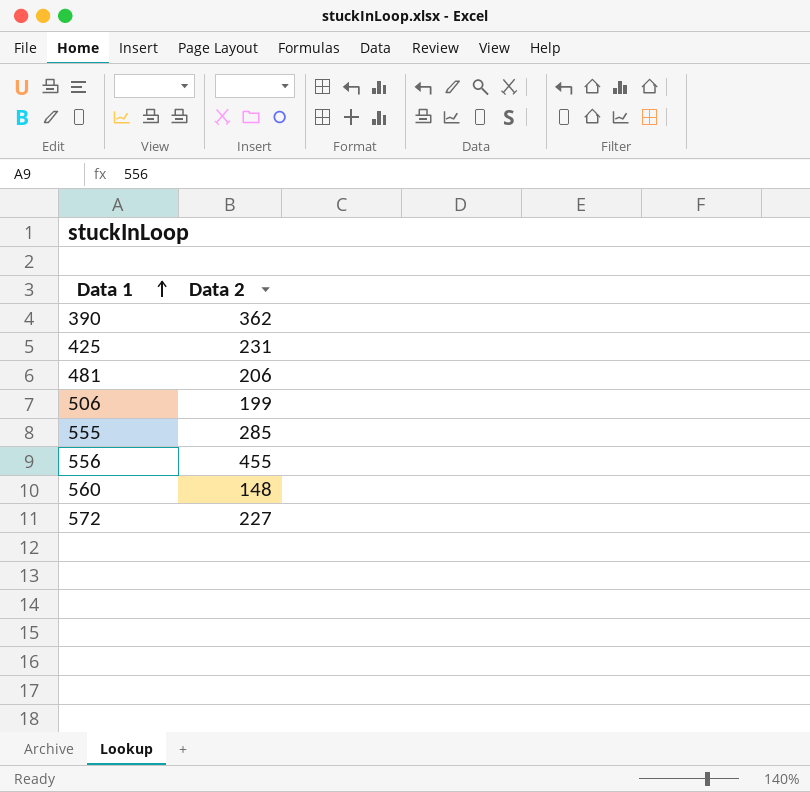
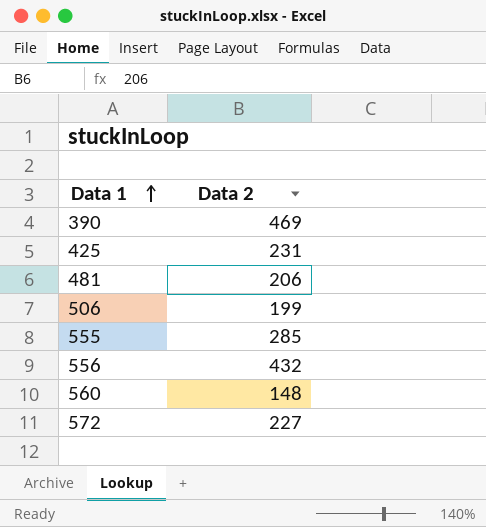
390 | Data 2: 362 -> 469
556 | Data 2: 455 -> 432

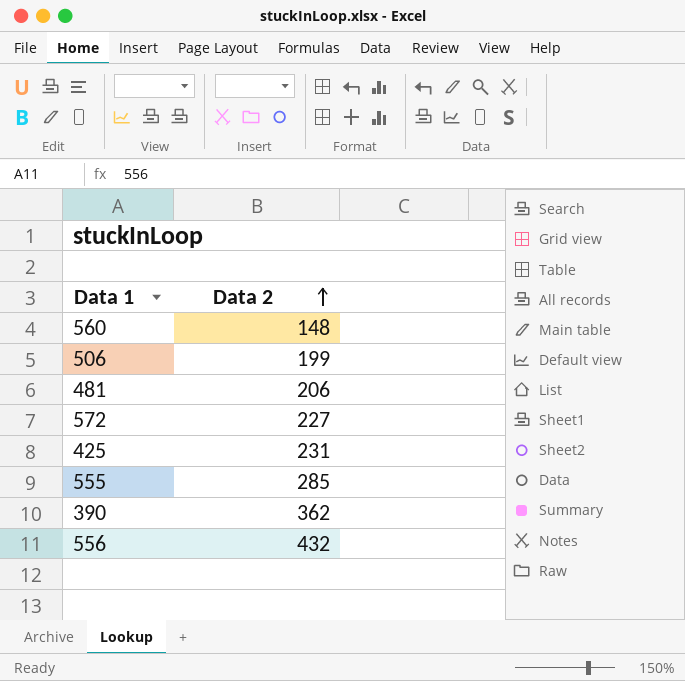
row order: Data 1 ascending -> Data 2 ascending
390 | Data 2: 469 -> 362

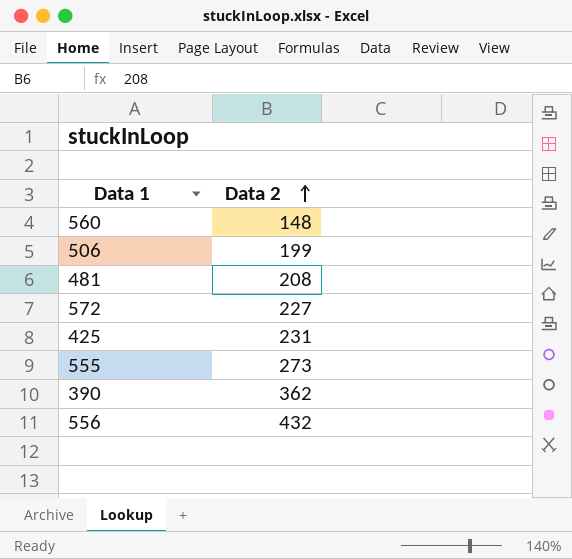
481 | Data 2: 206 -> 208
555 | Data 2: 285 -> 273

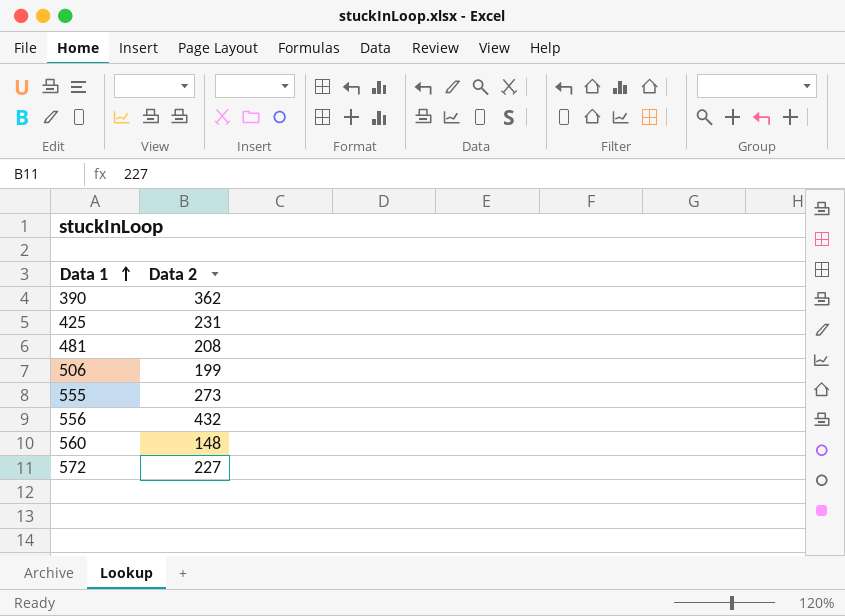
row order: Data 2 ascending -> Data 1 ascending

